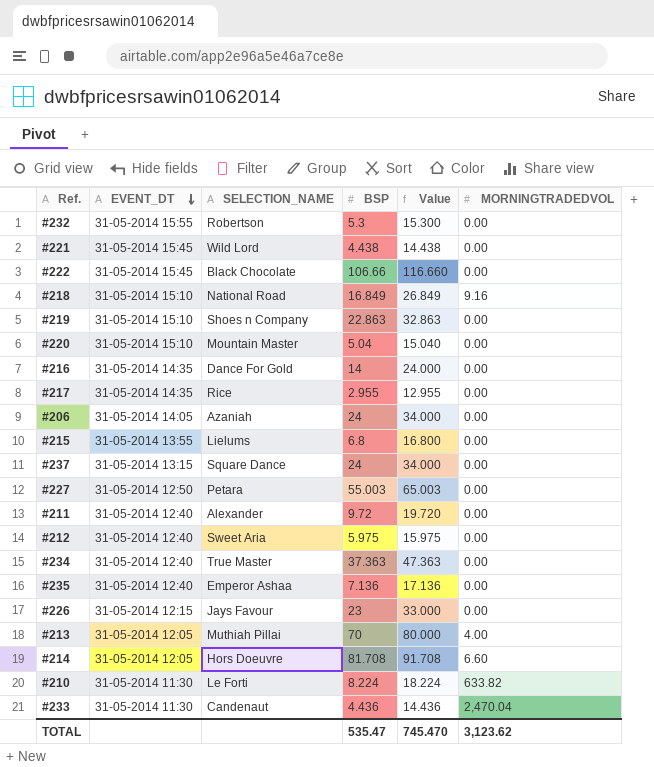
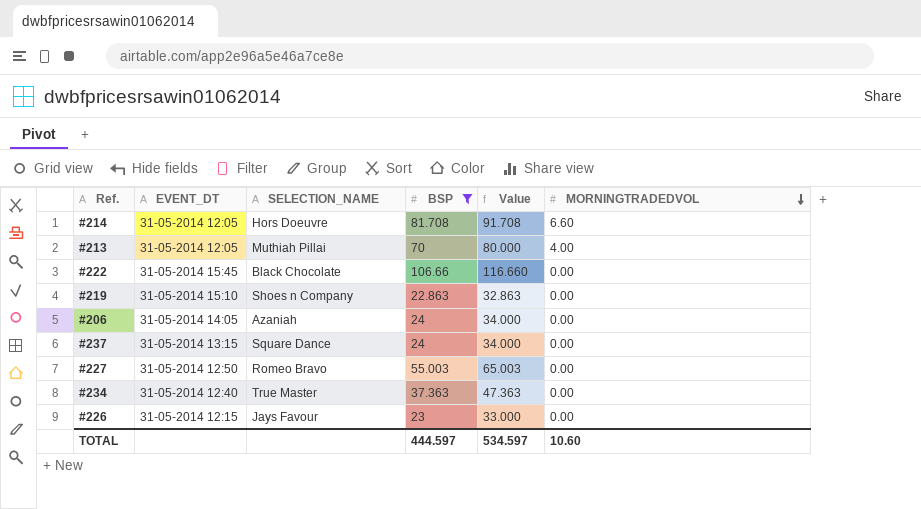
filter: none -> BSP >= 22.863
row order: EVENT_DT descending -> MORNINGTRADEDVOL descending
#227 | SELECTION_NAME: Petara -> Romeo Bravo
TOTAL | BSP: 535.47 -> 444.597
TOTAL | Value: 745.470 -> 534.597
TOTAL | MORNINGTRADEDVOL: 3,123.62 -> 10.60

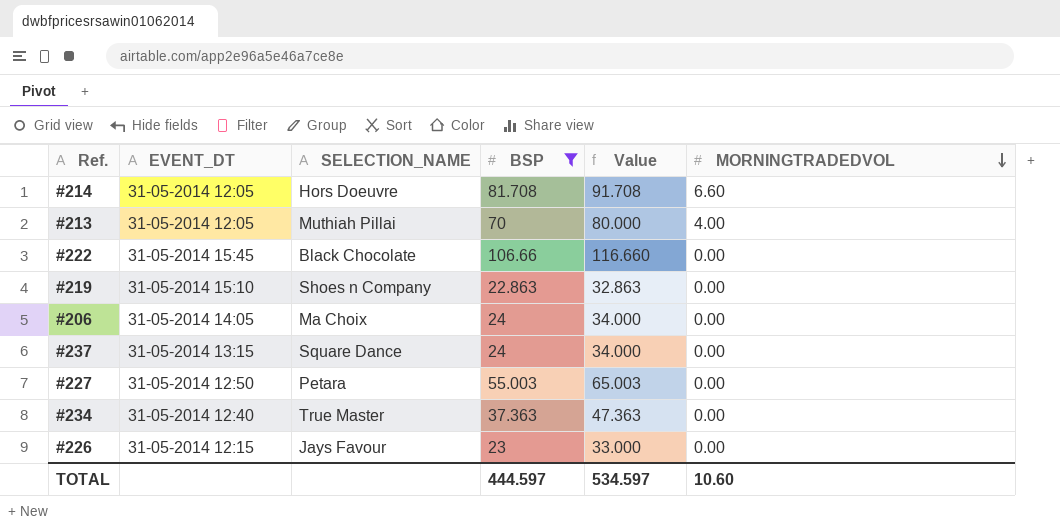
#206 | SELECTION_NAME: Azaniah -> Ma Choix
#227 | SELECTION_NAME: Romeo Bravo -> Petara

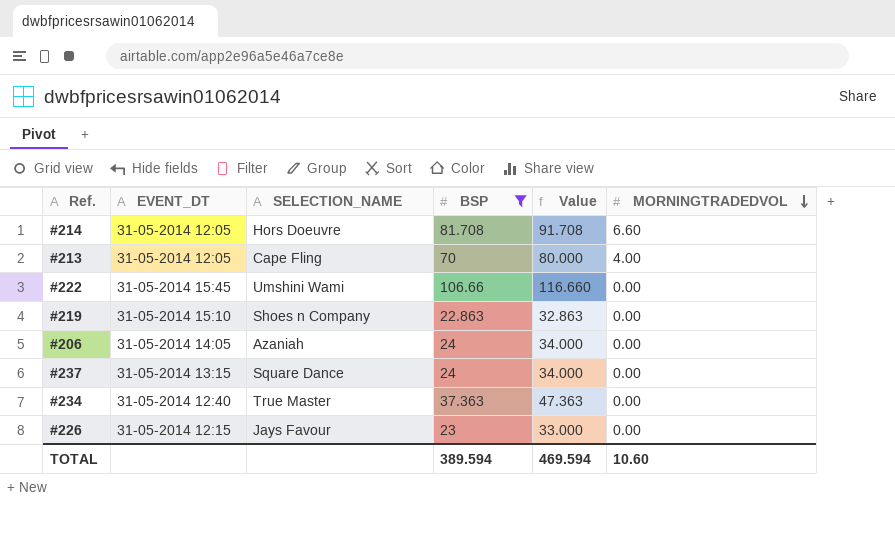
row #227: 31-05-2014 12:50 | Petara | 55.003 | 65.003 | 0.00 -> none
#213 | SELECTION_NAME: Muthiah Pillai -> Cape Fling
#222 | SELECTION_NAME: Black Chocolate -> Umshini Wami
#206 | SELECTION_NAME: Ma Choix -> Azaniah
TOTAL | BSP: 444.597 -> 389.594
TOTAL | Value: 534.597 -> 469.594

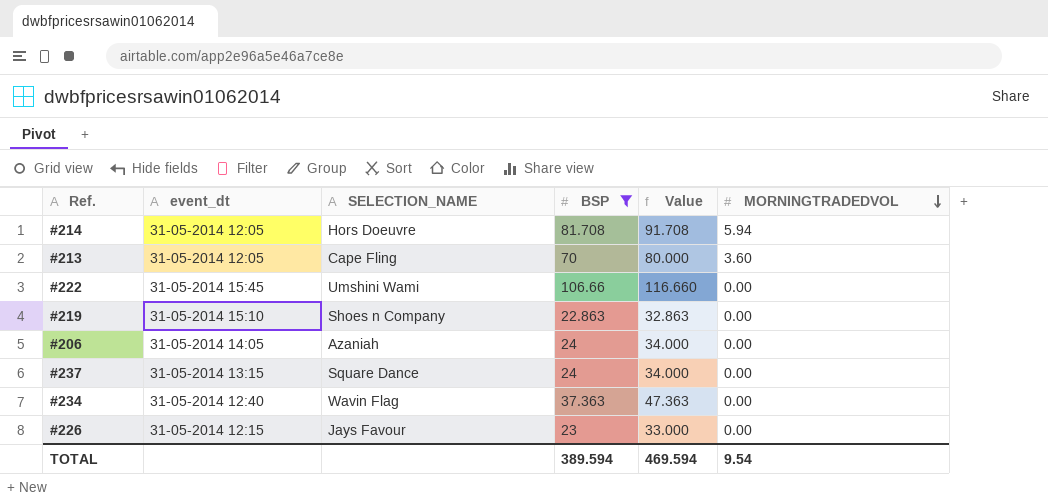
column name: EVENT_DT -> event_dt
#214 | MORNINGTRADEDVOL: 6.60 -> 5.94
#213 | MORNINGTRADEDVOL: 4.00 -> 3.60
#234 | SELECTION_NAME: True Master -> Wavin Flag
TOTAL | MORNINGTRADEDVOL: 10.60 -> 9.54

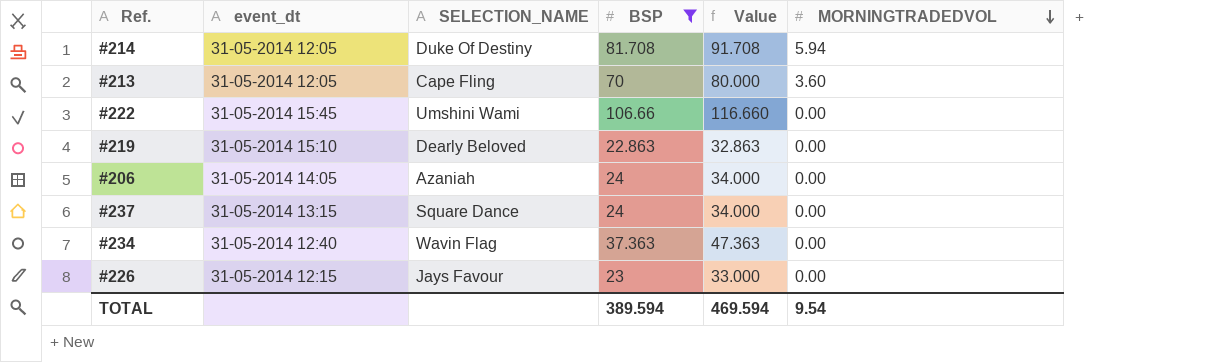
#214 | SELECTION_NAME: Hors Doeuvre -> Duke Of Destiny
#219 | SELECTION_NAME: Shoes n Company -> Dearly Beloved

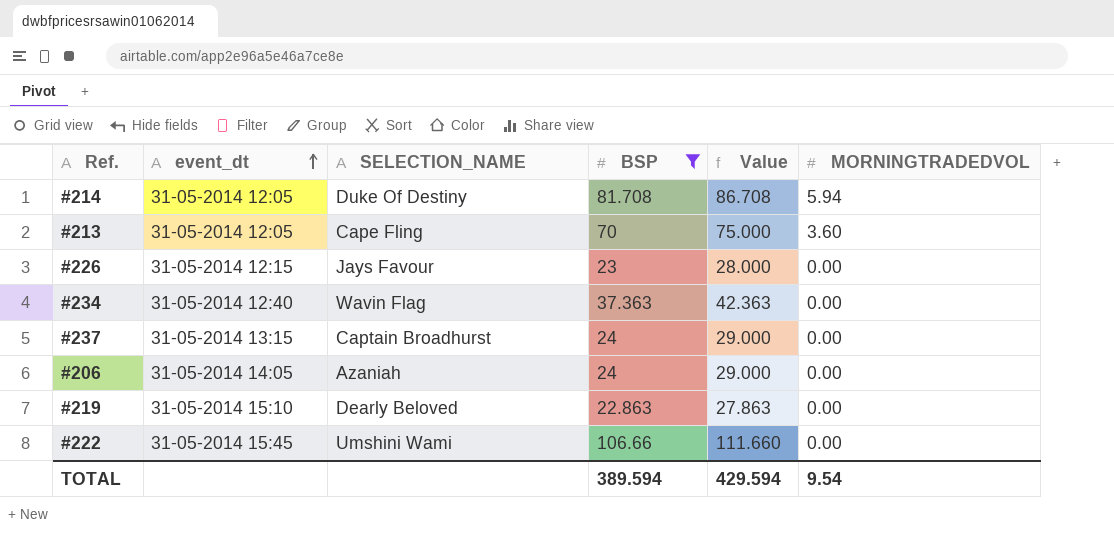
row order: MORNINGTRADEDVOL descending -> event_dt ascending
column Value | formula: [BSP] + 10 -> [BSP] + 5
#237 | SELECTION_NAME: Square Dance -> Captain Broadhurst
TOTAL | Value: 469.594 -> 429.594

